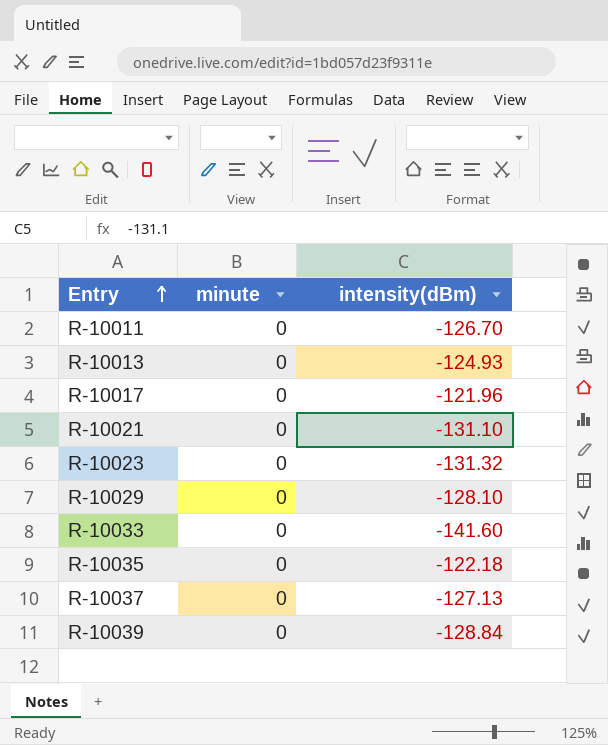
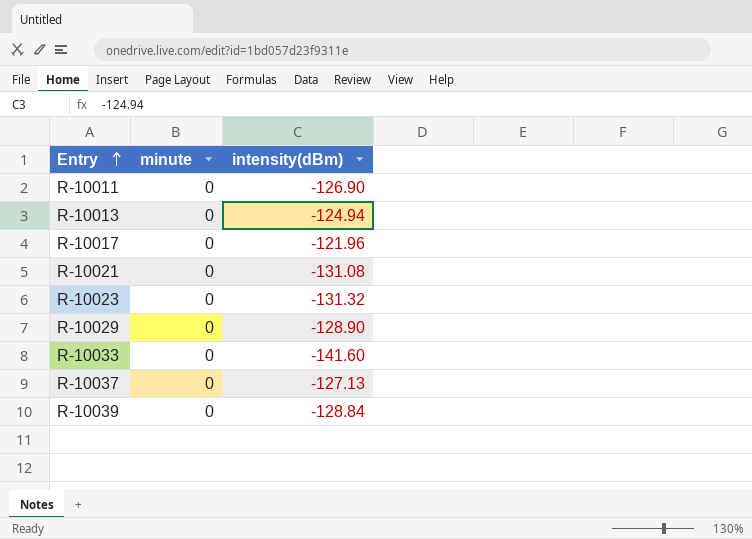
row R-10035: 0 | -122.18 -> none
R-10011 | intensity(dBm): -126.70 -> -126.90
R-10013 | intensity(dBm): -124.93 -> -124.94
R-10021 | intensity(dBm): -131.10 -> -131.08
R-10029 | intensity(dBm): -128.10 -> -128.90

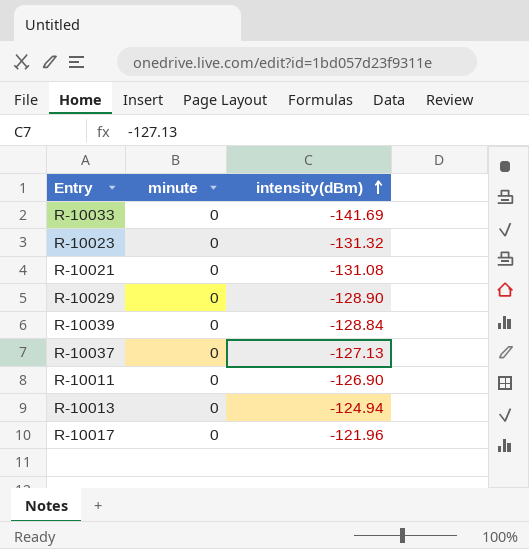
row order: Entry ascending -> intensity(dBm) ascending
R-10033 | intensity(dBm): -141.60 -> -141.69

